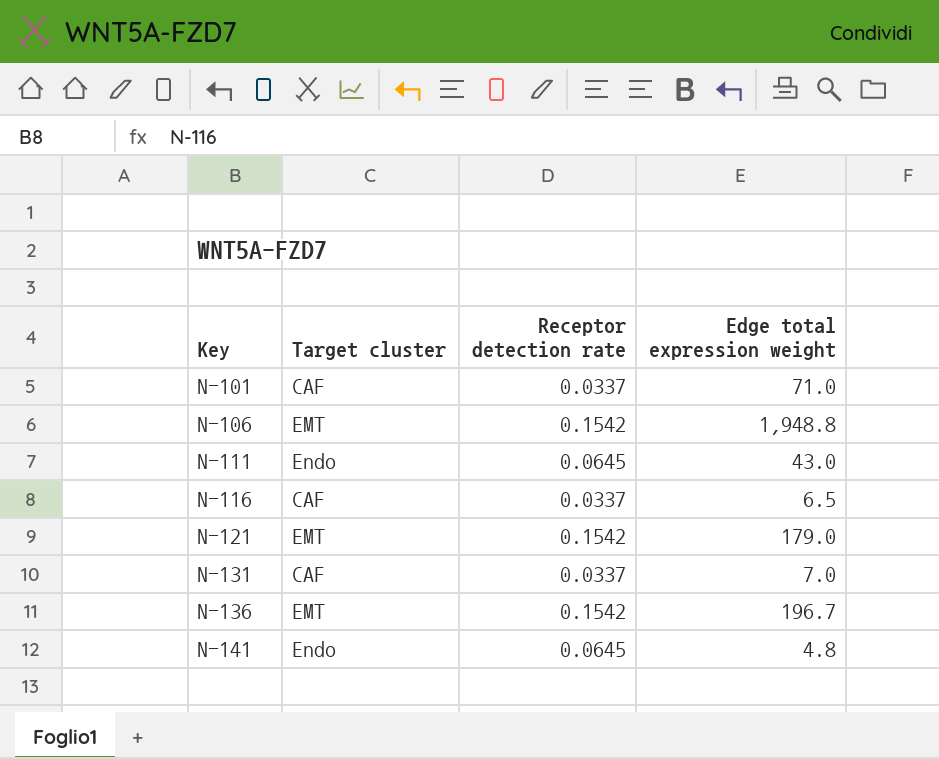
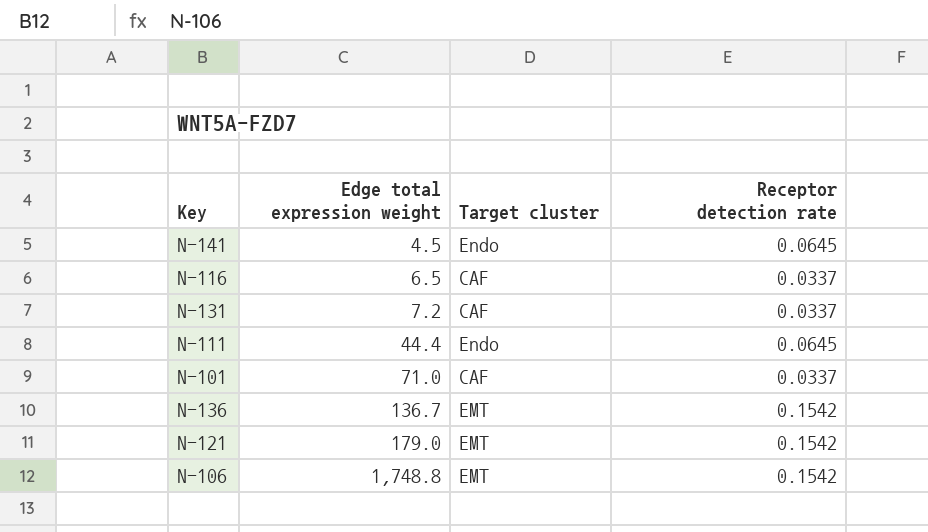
row order: Key ascending -> Edge total expression weight ascending
column Edge total expression weight | position: 4 -> 2
N-141 | Edge total expression weight: 4.8 -> 4.5
N-131 | Edge total expression weight: 7.0 -> 7.2
N-111 | Edge total expression weight: 43.0 -> 44.4
N-136 | Edge total expression weight: 196.7 -> 136.7
N-106 | Edge total expression weight: 1,948.8 -> 1,748.8

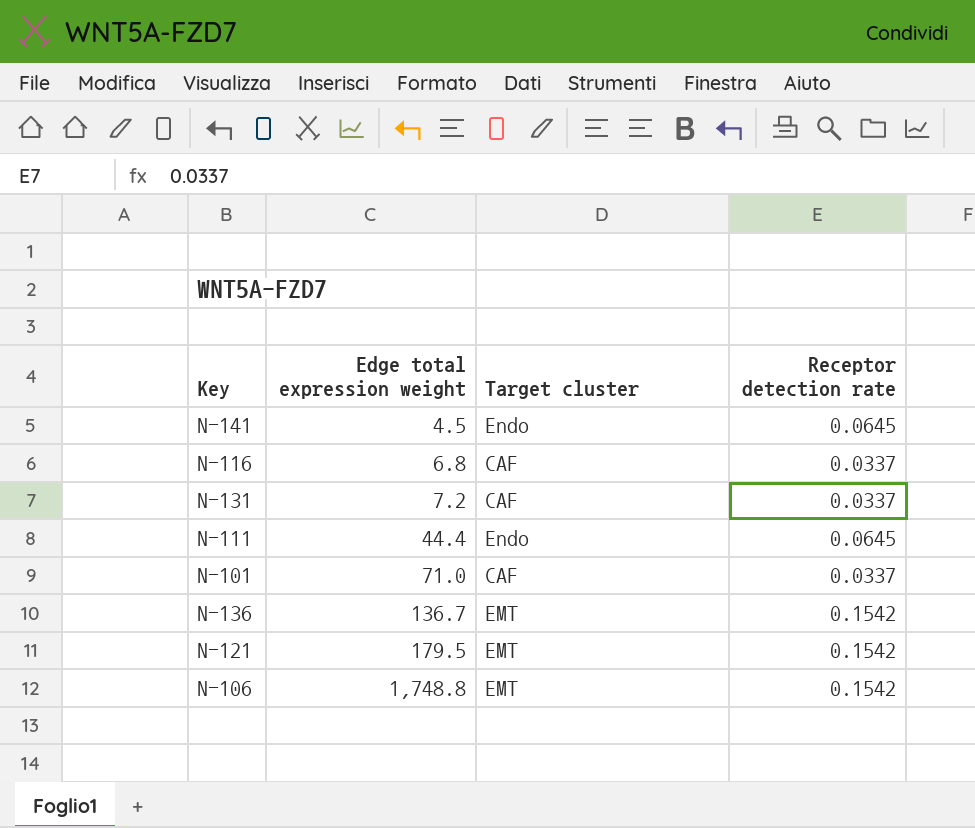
N-116 | Edge total expression weight: 6.5 -> 6.8
N-121 | Edge total expression weight: 179.0 -> 179.5

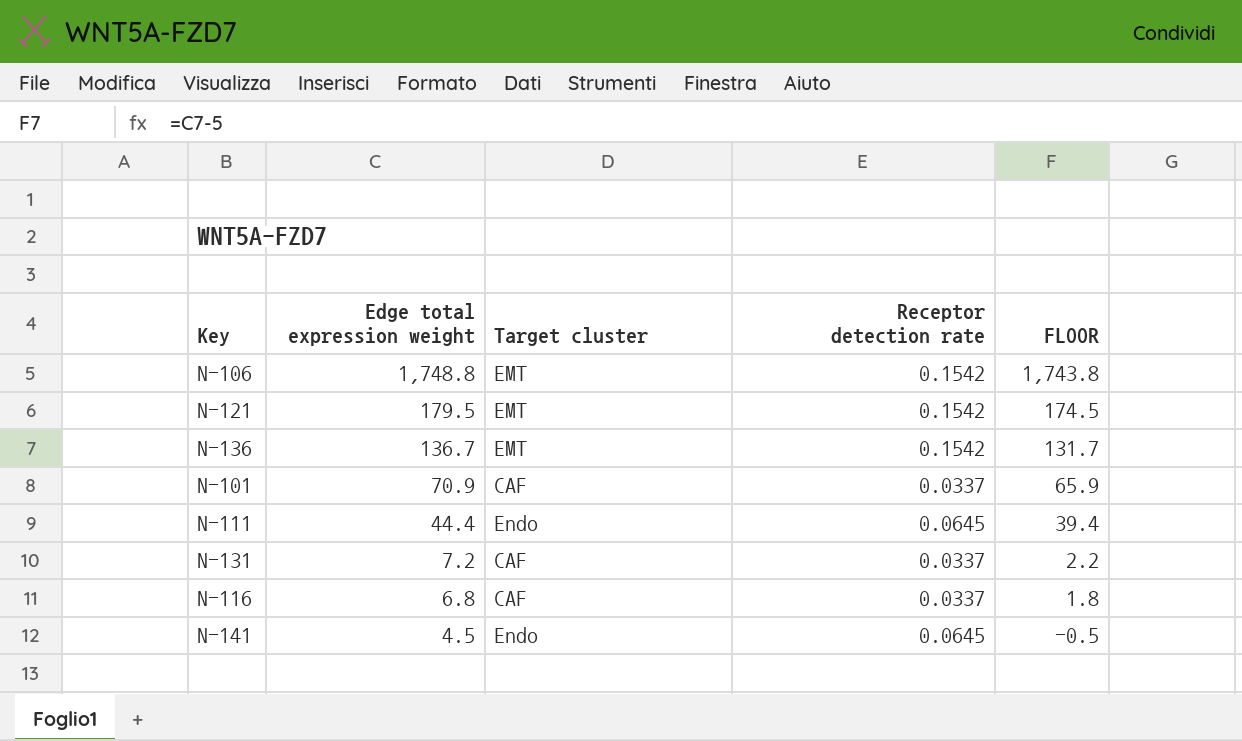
row order: Edge total expression weight ascending -> Edge total expression weight descending
column FLOOR | formula: none -> [Edge total expression weight] - 5
N-101 | Edge total expression weight: 71.0 -> 70.9

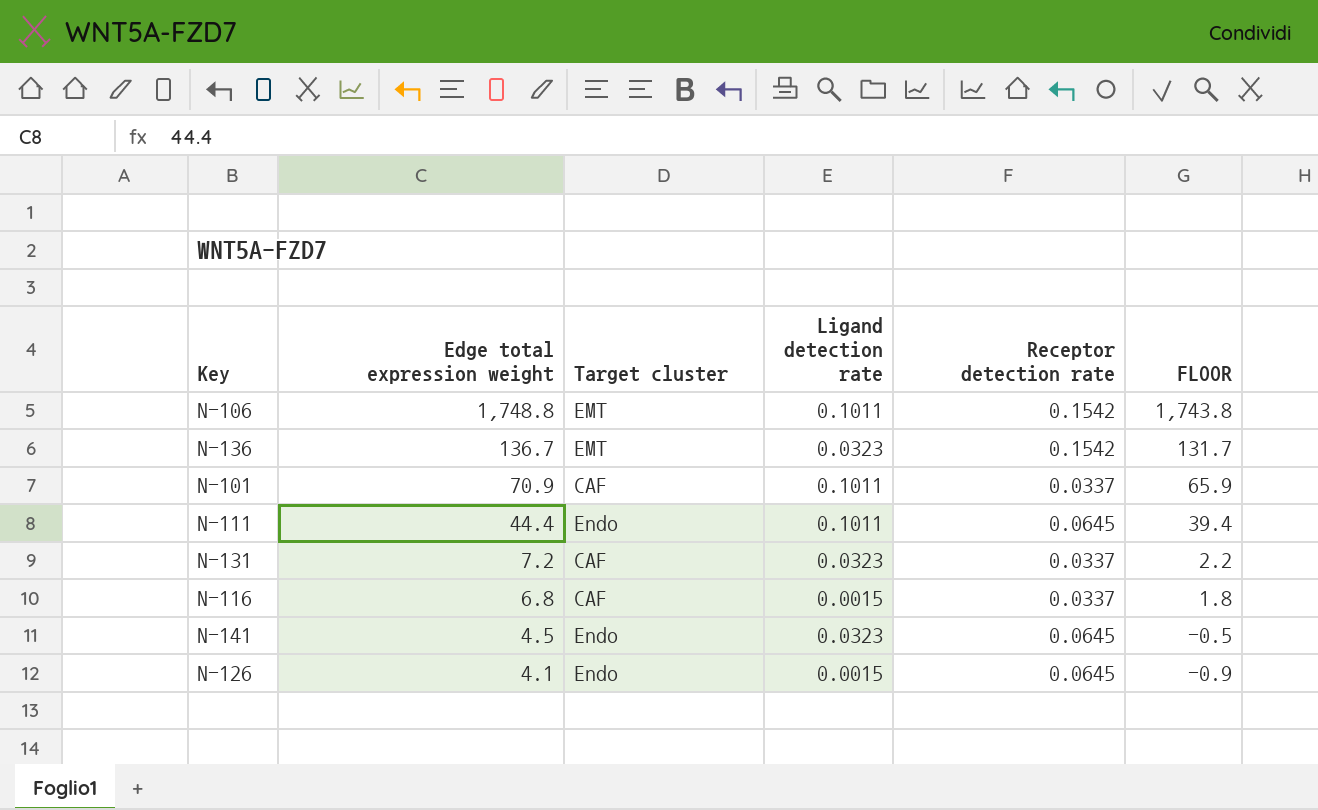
column Ligand detection rate | position: none -> 4
row N-121: 179.5 | EMT | 0.1542 | 174.5 -> none
row N-126: none -> 4.1 | Endo | 0.0015 | 0.0645 | -0.9

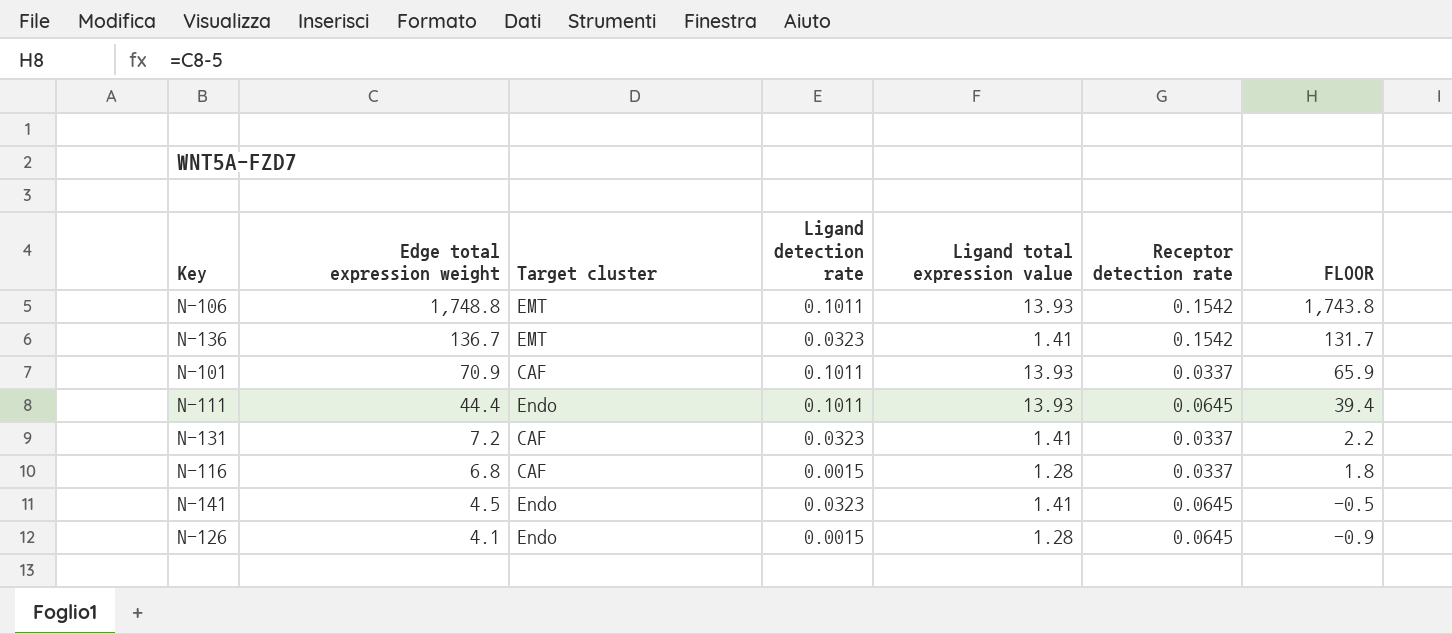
column Ligand total expression value | position: none -> 5

